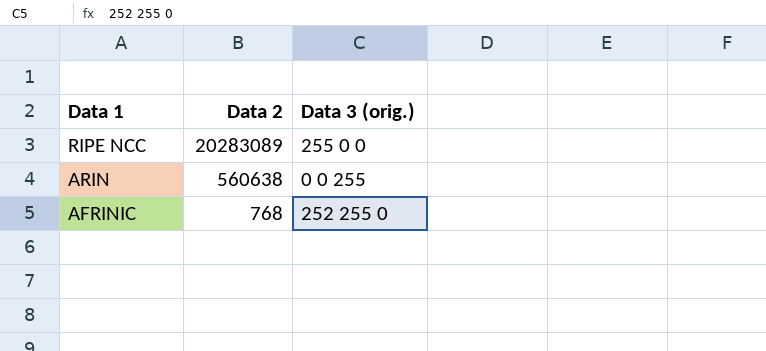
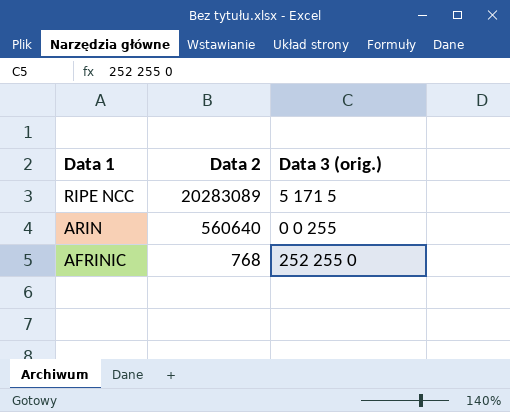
RIPE NCC | Data 3 (orig.): 255 0 0 -> 5 171 5
ARIN | Data 2: 560638 -> 560640

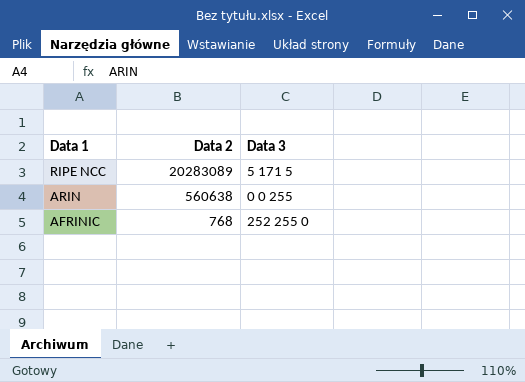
column name: Data 3 (orig.) -> Data 3
ARIN | Data 2: 560640 -> 560638

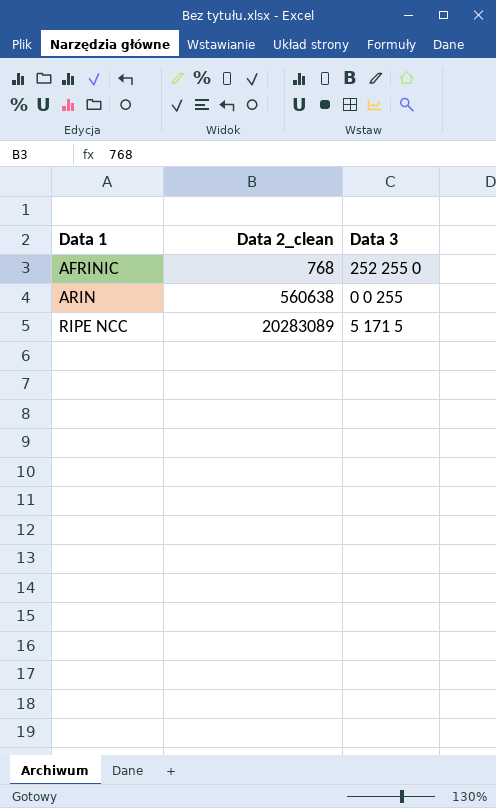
row order: Data 1 descending -> Data 1 ascending
column name: Data 2 -> Data 2_clean

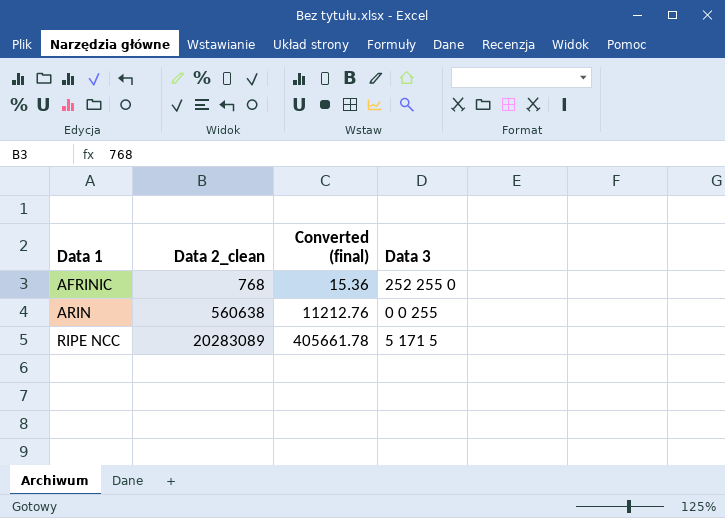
column Converted (final) | formula: none -> [Data 2_clean] * 0.02

